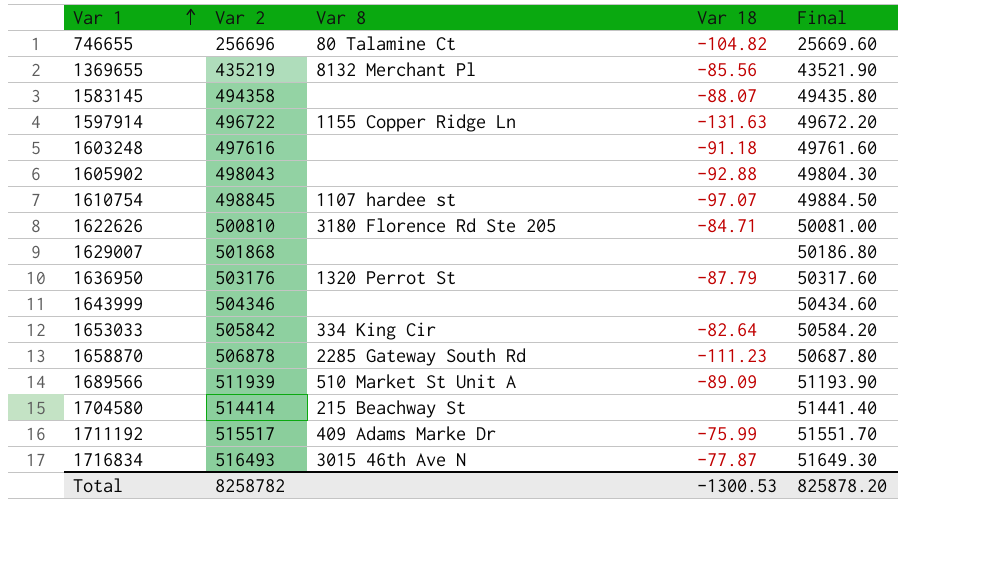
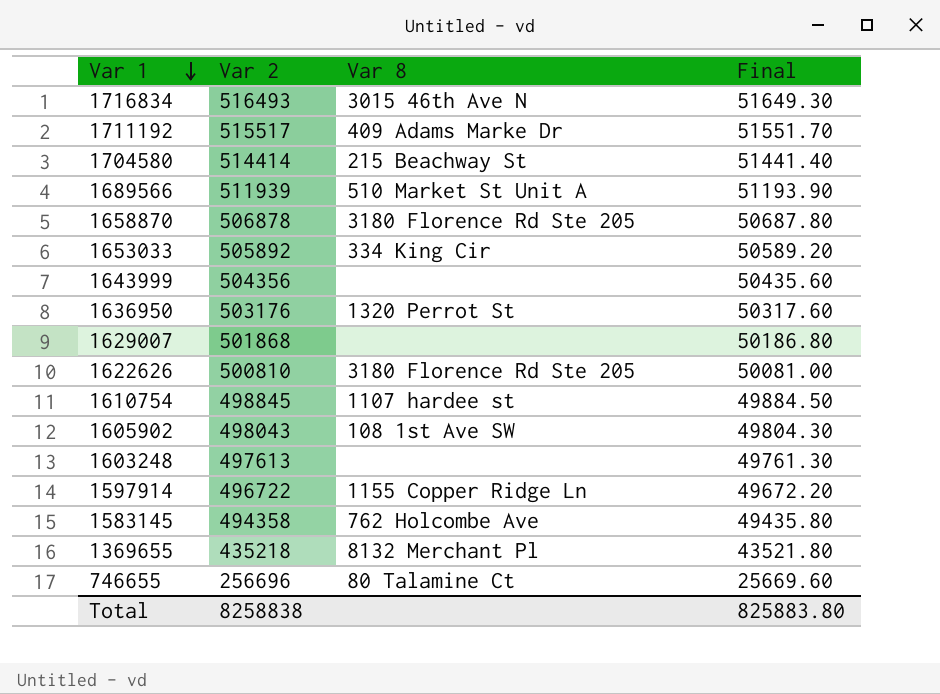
row order: Var 1 ascending -> Var 1 descending
column Var 18 | position: 4 -> none
1658870 | Var 8: 2285 Gateway South Rd -> 3180 Florence Rd Ste 205
1653033 | Var 2: 505842 -> 505892
1653033 | Final: 50584.20 -> 50589.20
1643999 | Var 2: 504346 -> 504356
1643999 | Final: 50434.60 -> 50435.60
1605902 | Var 8: none -> 108 1st Ave SW
1603248 | Var 2: 497616 -> 497613
1603248 | Final: 49761.60 -> 49761.30
1583145 | Var 8: none -> 762 Holcombe Ave
1369655 | Var 2: 435219 -> 435218
1369655 | Final: 43521.90 -> 43521.80
Total | Var 2: 8258782 -> 8258838
Total | Final: 825878.20 -> 825883.80

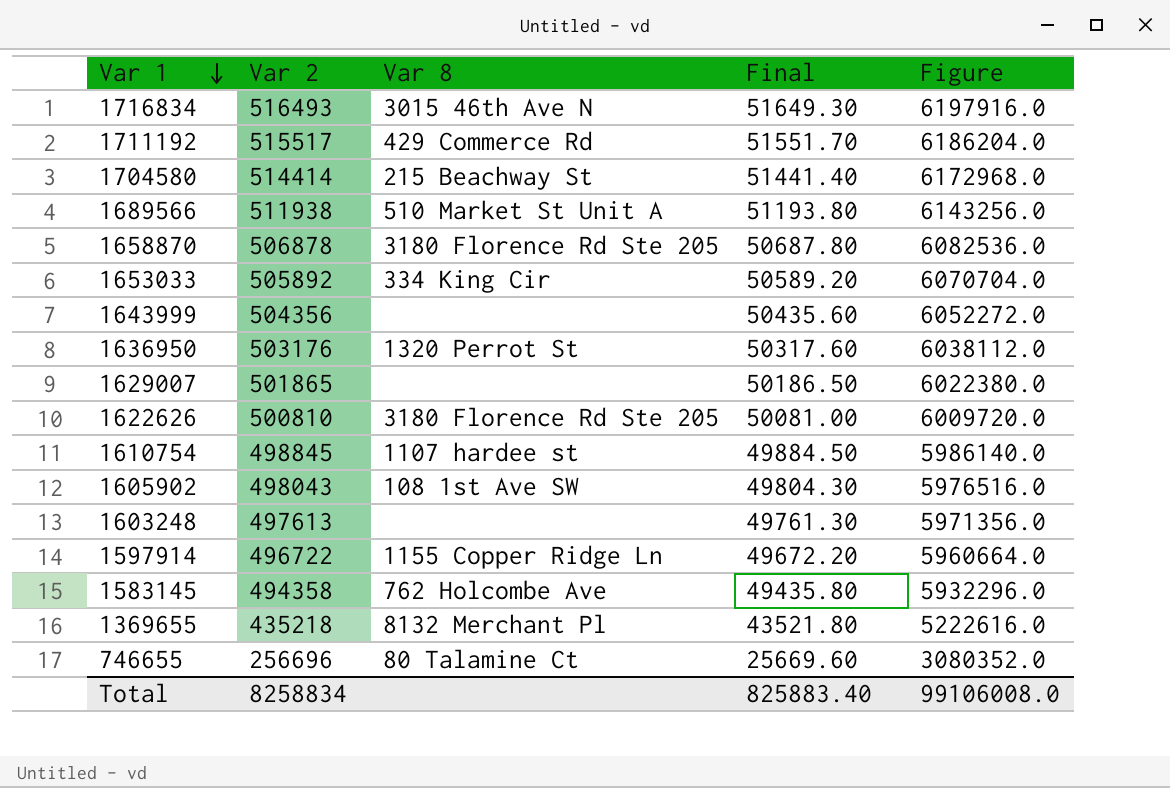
column Figure | formula: none -> [Var 2] * 12
1711192 | Var 8: 409 Adams Marke Dr -> 429 Commerce Rd
1689566 | Var 2: 511939 -> 511938
1689566 | Final: 51193.90 -> 51193.80
1629007 | Var 2: 501868 -> 501865
1629007 | Final: 50186.80 -> 50186.50
Total | Var 2: 8258838 -> 8258834
Total | Final: 825883.80 -> 825883.40

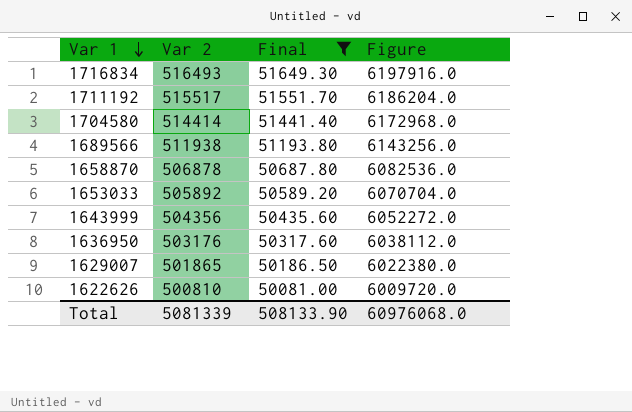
filter: none -> Final >= 50081.00
column Var 8 | position: 3 -> none
Total | Var 2: 8258834 -> 5081339
Total | Final: 825883.40 -> 508133.90
Total | Figure: 99106008.0 -> 60976068.0

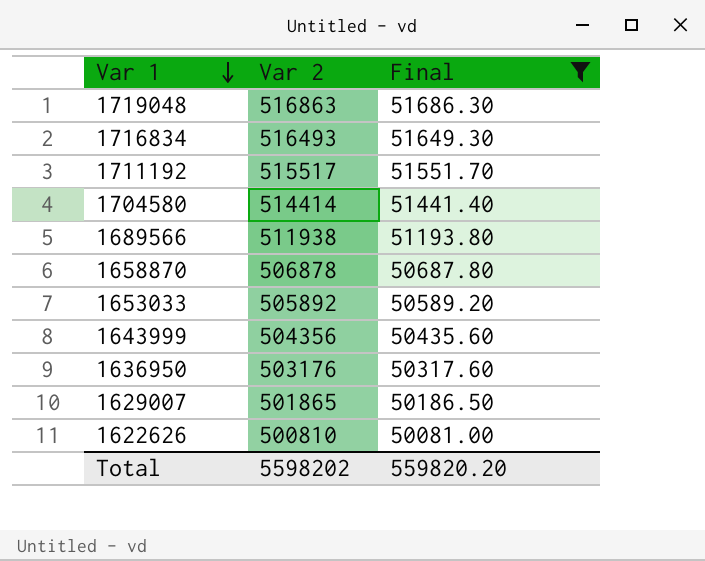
column Figure | formula: [Var 2] * 12 -> none
row 1719048: none -> 516863 | 51686.30
Total | Var 2: 5081339 -> 5598202
Total | Final: 508133.90 -> 559820.20

